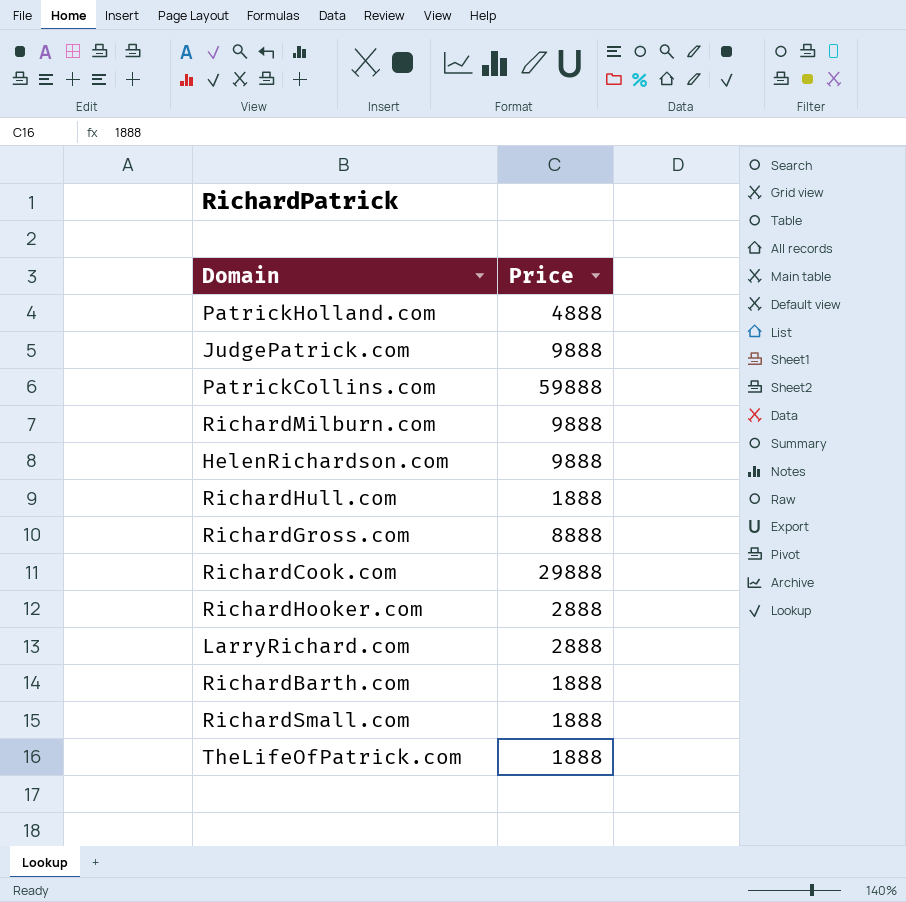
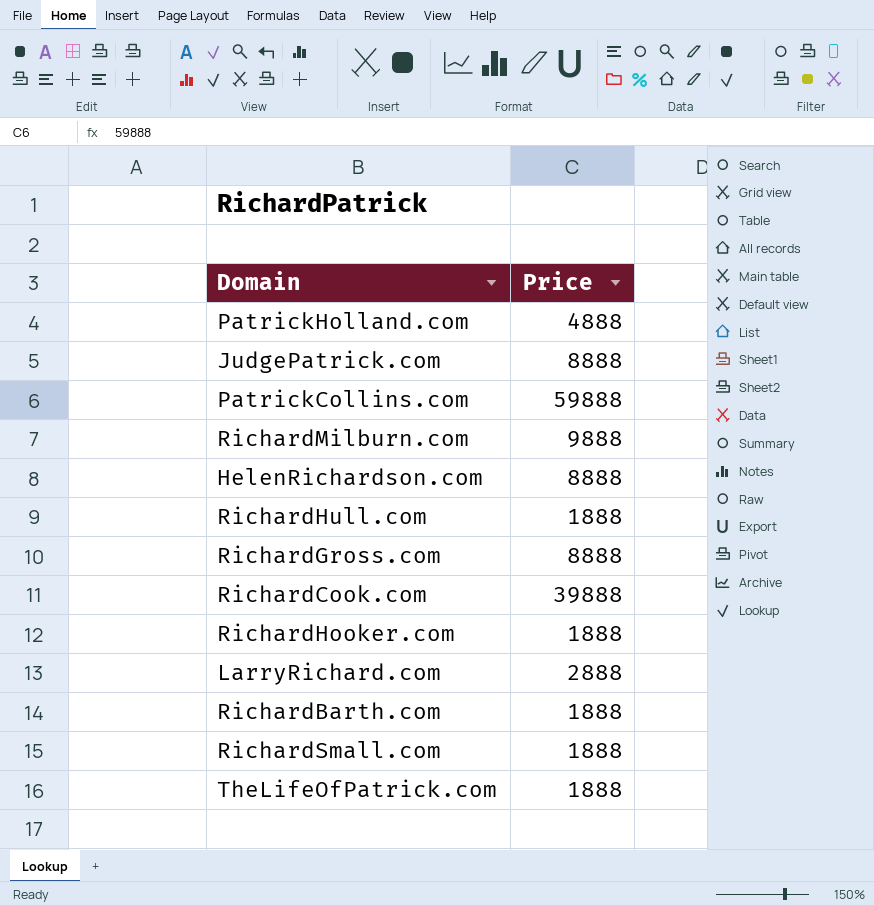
JudgePatrick.com | Price: 9888 -> 8888
HelenRichardson.com | Price: 9888 -> 8888
RichardCook.com | Price: 29888 -> 39888
RichardHooker.com | Price: 2888 -> 1888

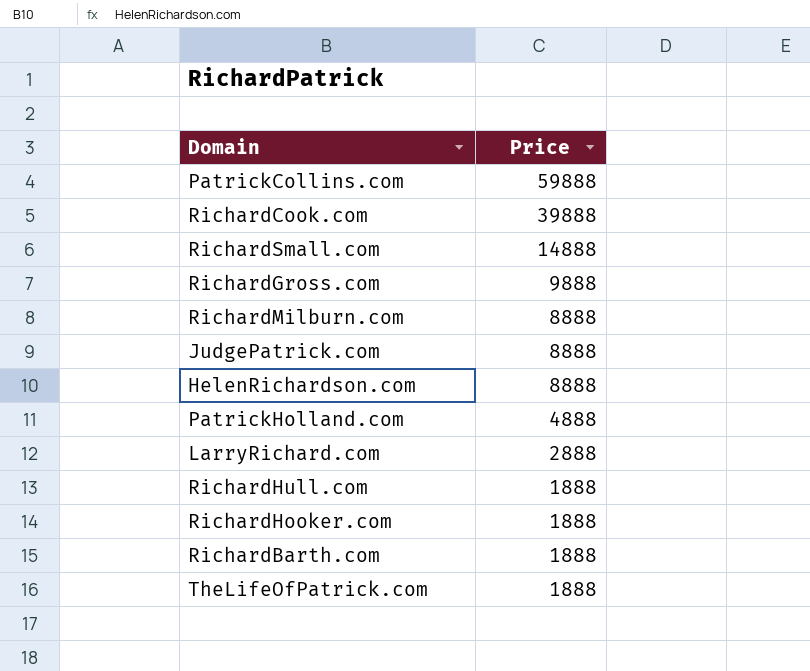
row order: none -> Price descending
RichardSmall.com | Price: 1888 -> 14888
RichardGross.com | Price: 8888 -> 9888
RichardMilburn.com | Price: 9888 -> 8888

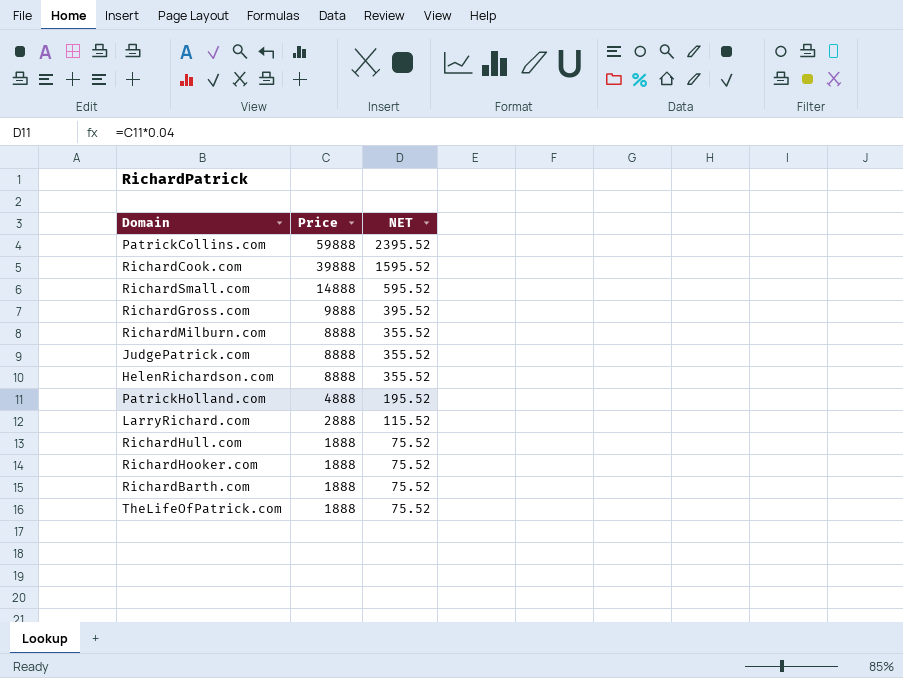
column NET | formula: none -> [Price] * 0.04

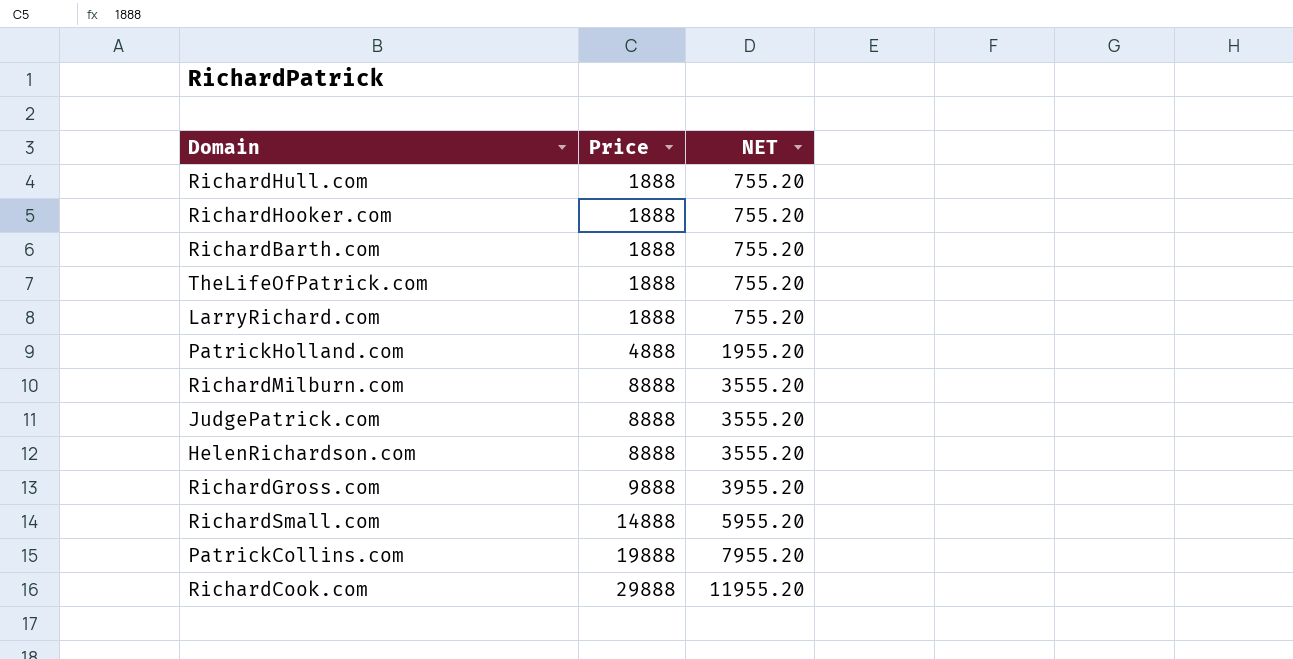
row order: Price descending -> Price ascending
column NET | formula: [Price] * 0.04 -> [Price] * 0.4
LarryRichard.com | Price: 2888 -> 1888
PatrickCollins.com | Price: 59888 -> 19888
RichardCook.com | Price: 39888 -> 29888

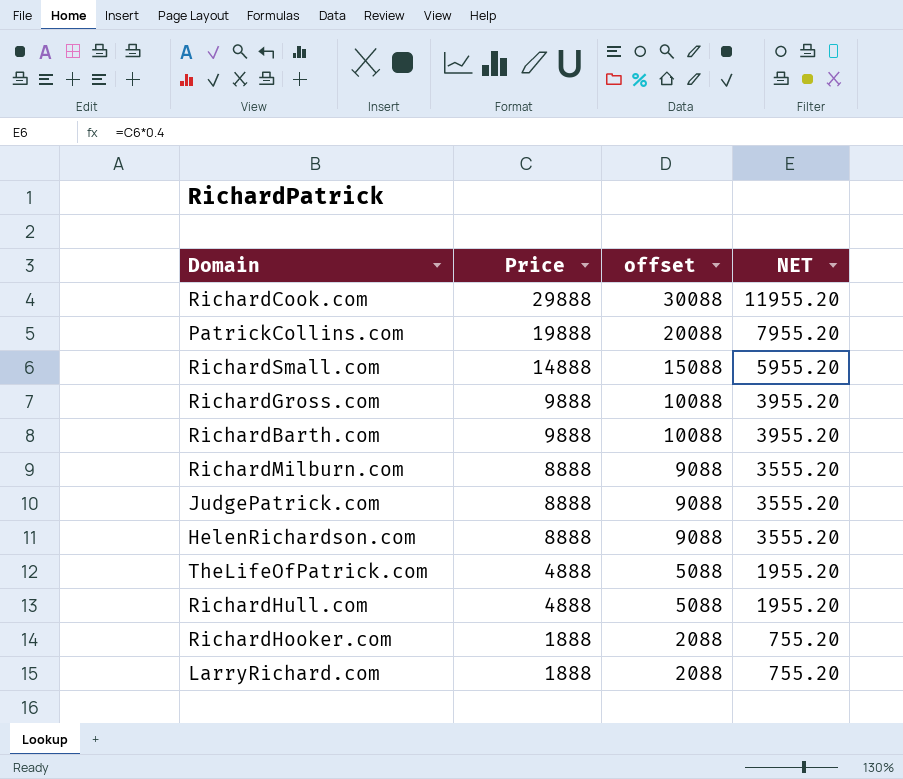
row order: Price ascending -> Price descending
column offset | formula: none -> [Price] + 200
row PatrickHolland.com: 4888 | 1955.20 -> none
RichardBarth.com | Price: 1888 -> 9888
RichardBarth.com | NET: 755.20 -> 3955.20
TheLifeOfPatrick.com | Price: 1888 -> 4888
TheLifeOfPatrick.com | NET: 755.20 -> 1955.20
RichardHull.com | Price: 1888 -> 4888
RichardHull.com | NET: 755.20 -> 1955.20

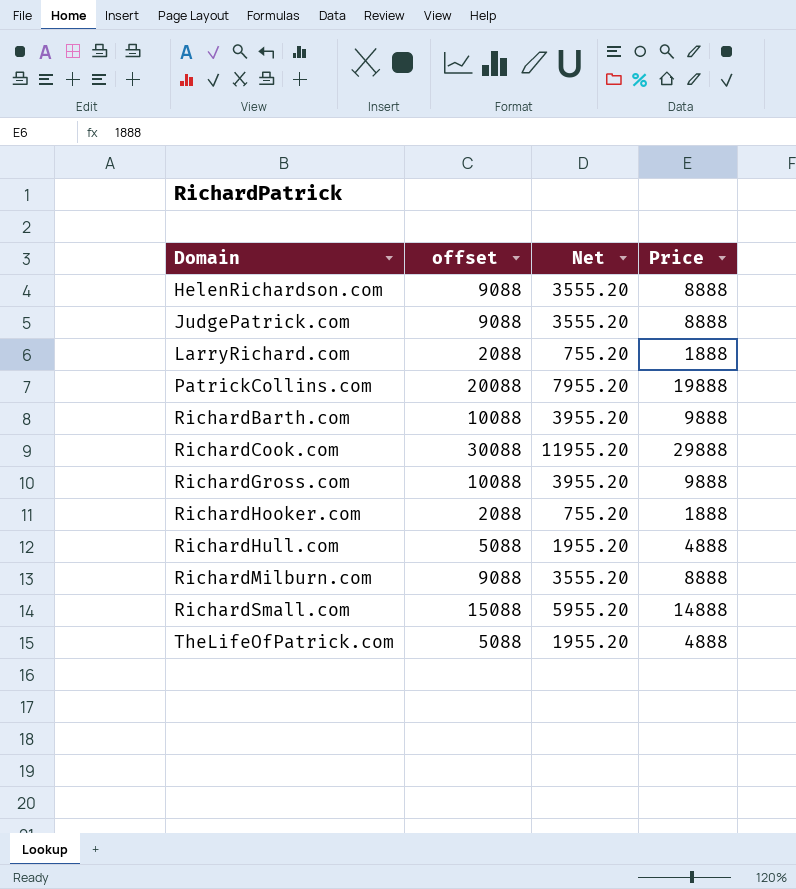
row order: Price descending -> Domain ascending
column name: NET -> Net
column Price | position: 2 -> 4

